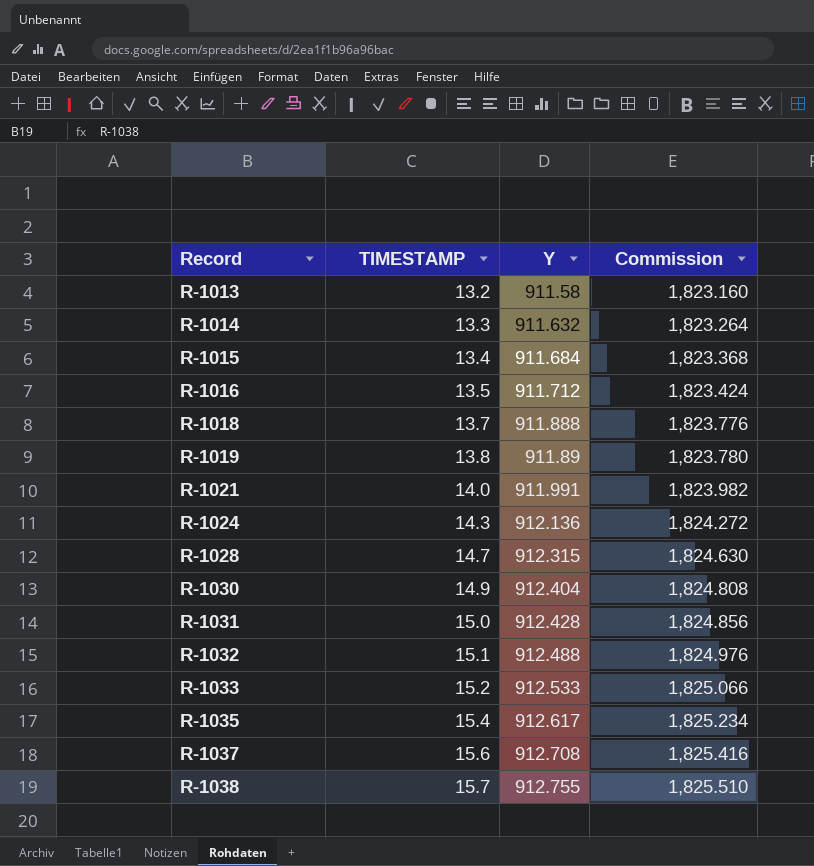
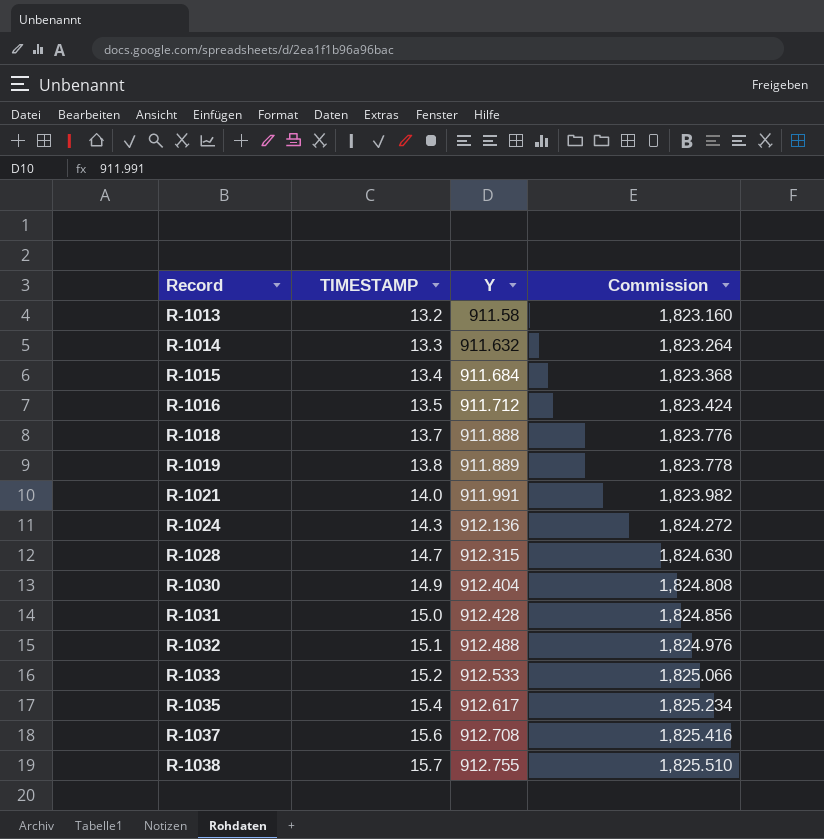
R-1019 | Y: 911.89 -> 911.889
R-1019 | Commission: 1,823.780 -> 1,823.778

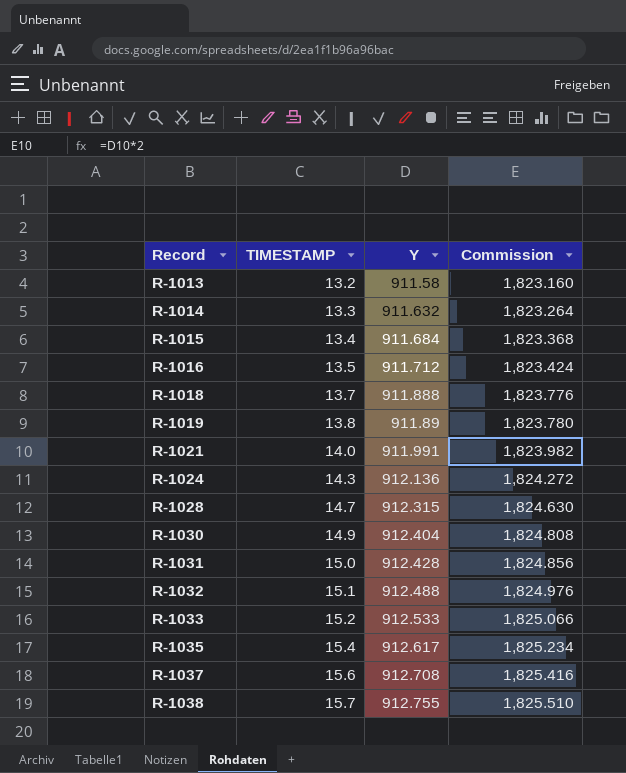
R-1019 | Y: 911.889 -> 911.89
R-1019 | Commission: 1,823.778 -> 1,823.780

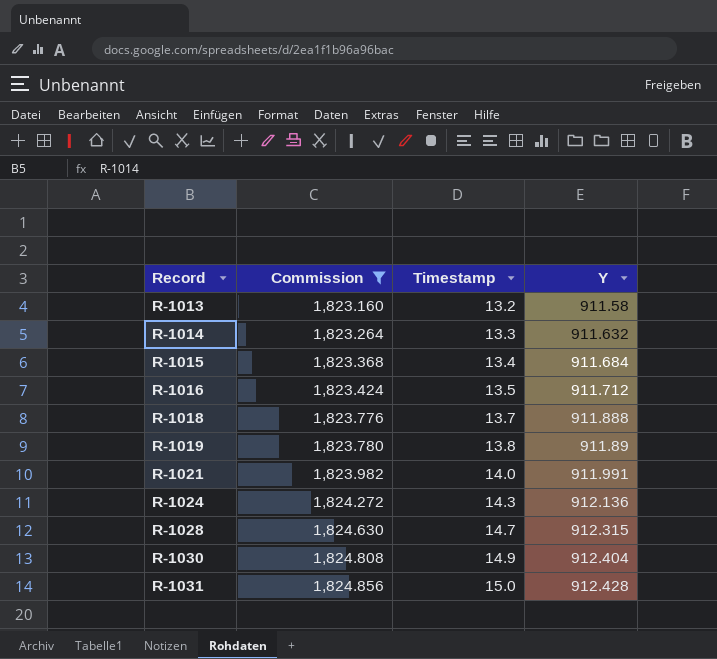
filter: none -> Commission <= 1,824.856
column Commission | position: 4 -> 2
column name: TIMESTAMP -> Timestamp

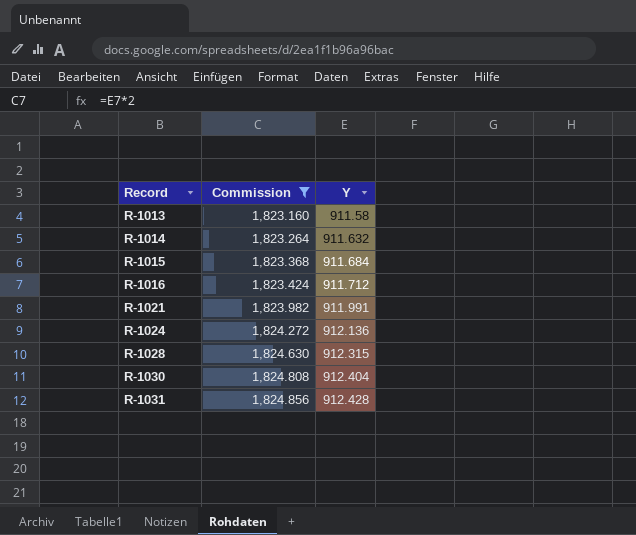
column Timestamp | position: 3 -> none
row R-1018: 1,823.776 | 13.7 | 911.888 -> none
row R-1019: 1,823.780 | 13.8 | 911.89 -> none

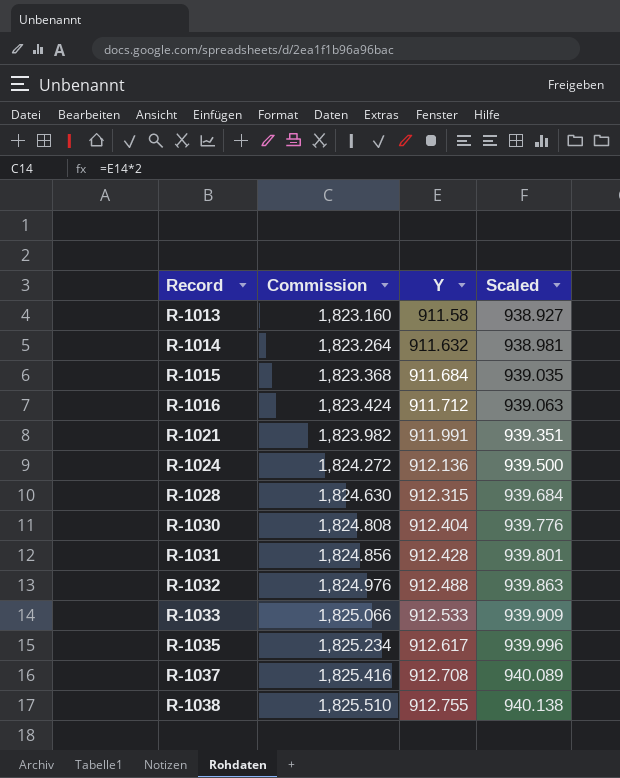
filter: Commission <= 1,824.856 -> none
column Scaled | formula: none -> [Y] * 1.03

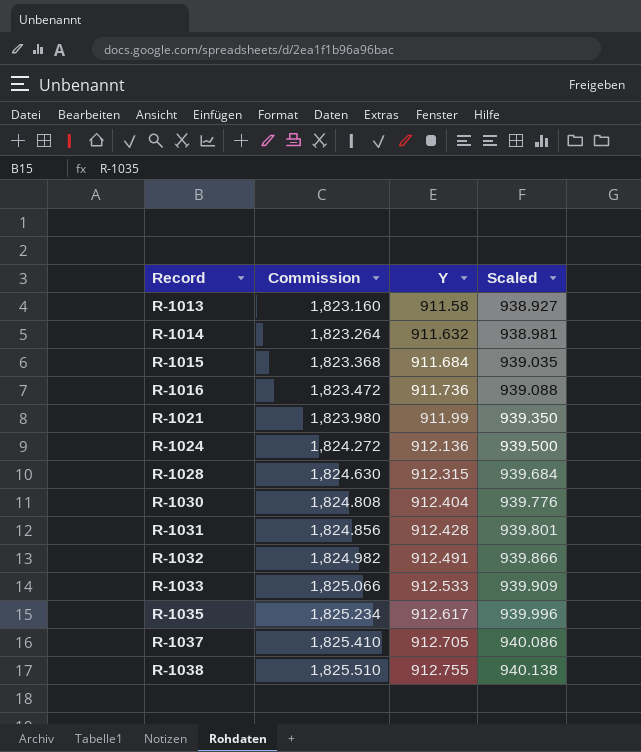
R-1016 | Commission: 1,823.424 -> 1,823.472
R-1016 | Y: 911.712 -> 911.736
R-1016 | Scaled: 939.063 -> 939.088
R-1021 | Commission: 1,823.982 -> 1,823.980
R-1021 | Y: 911.991 -> 911.99
R-1021 | Scaled: 939.351 -> 939.350
R-1032 | Commission: 1,824.976 -> 1,824.982
R-1032 | Y: 912.488 -> 912.491
R-1032 | Scaled: 939.863 -> 939.866
R-1037 | Commission: 1,825.416 -> 1,825.410
R-1037 | Y: 912.708 -> 912.705
R-1037 | Scaled: 940.089 -> 940.086

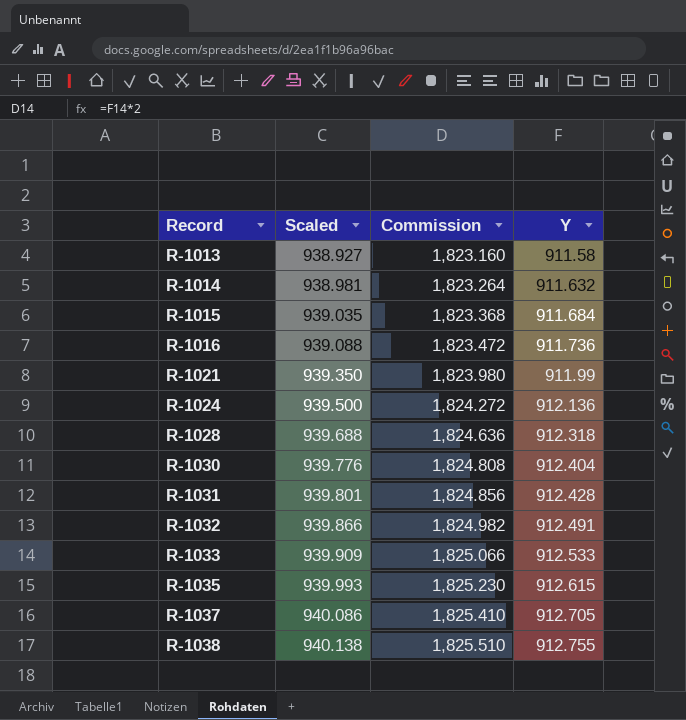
column Scaled | position: 4 -> 2
R-1028 | Scaled: 939.684 -> 939.688
R-1028 | Commission: 1,824.630 -> 1,824.636
R-1028 | Y: 912.315 -> 912.318
R-1035 | Scaled: 939.996 -> 939.993
R-1035 | Commission: 1,825.234 -> 1,825.230
R-1035 | Y: 912.617 -> 912.615

